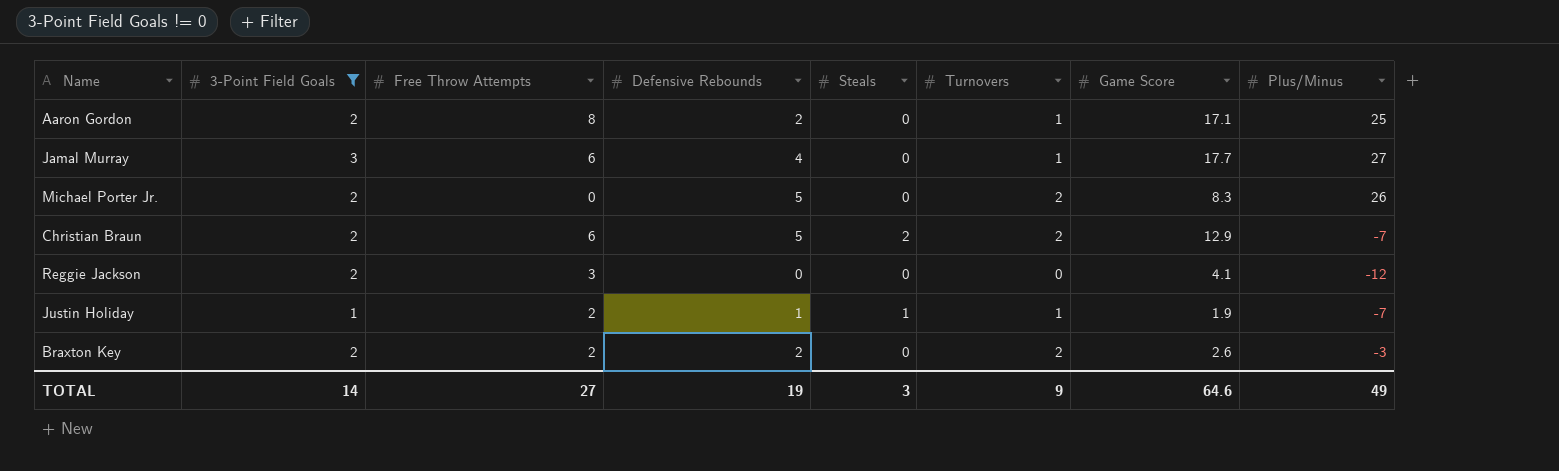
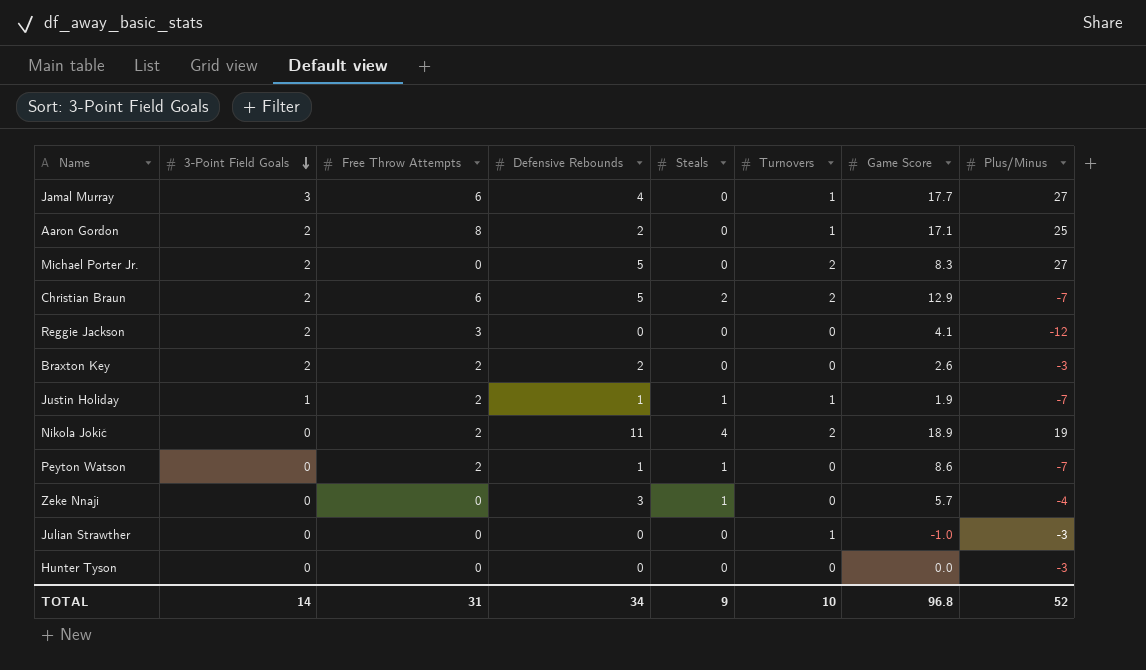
filter: 3-Point Field Goals != 0 -> none
row order: none -> 3-Point Field Goals descending
Michael Porter Jr. | Plus/Minus: 26 -> 27
Braxton Key | Turnovers: 2 -> 0
TOTAL | Free Throw Attempts: 27 -> 31
TOTAL | Defensive Rebounds: 19 -> 34
TOTAL | Steals: 3 -> 9
TOTAL | Turnovers: 9 -> 10
TOTAL | Game Score: 64.6 -> 96.8
TOTAL | Plus/Minus: 49 -> 52

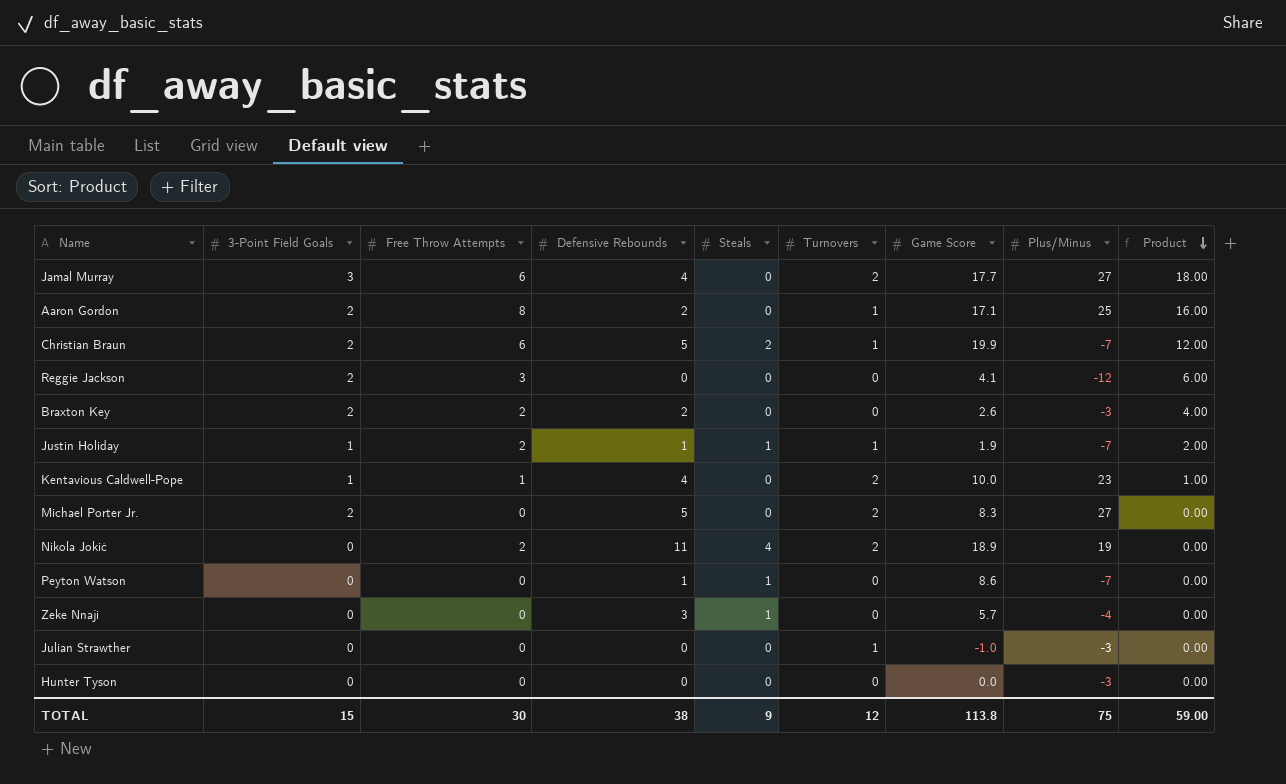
row order: 3-Point Field Goals descending -> Product descending
column Product | formula: none -> [3-Point Field Goals] * [Free Throw Attempts]
Jamal Murray | Turnovers: 1 -> 2
Christian Braun | Turnovers: 2 -> 1
Christian Braun | Game Score: 12.9 -> 19.9
row Kentavious Caldwell-Pope: none -> 1 | 1 | 4 | 0 | 2 | 10.0 | 23 | 1.00
Peyton Watson | Free Throw Attempts: 2 -> 0
TOTAL | 3-Point Field Goals: 14 -> 15
TOTAL | Free Throw Attempts: 31 -> 30
TOTAL | Defensive Rebounds: 34 -> 38
TOTAL | Turnovers: 10 -> 12
TOTAL | Game Score: 96.8 -> 113.8
TOTAL | Plus/Minus: 52 -> 75

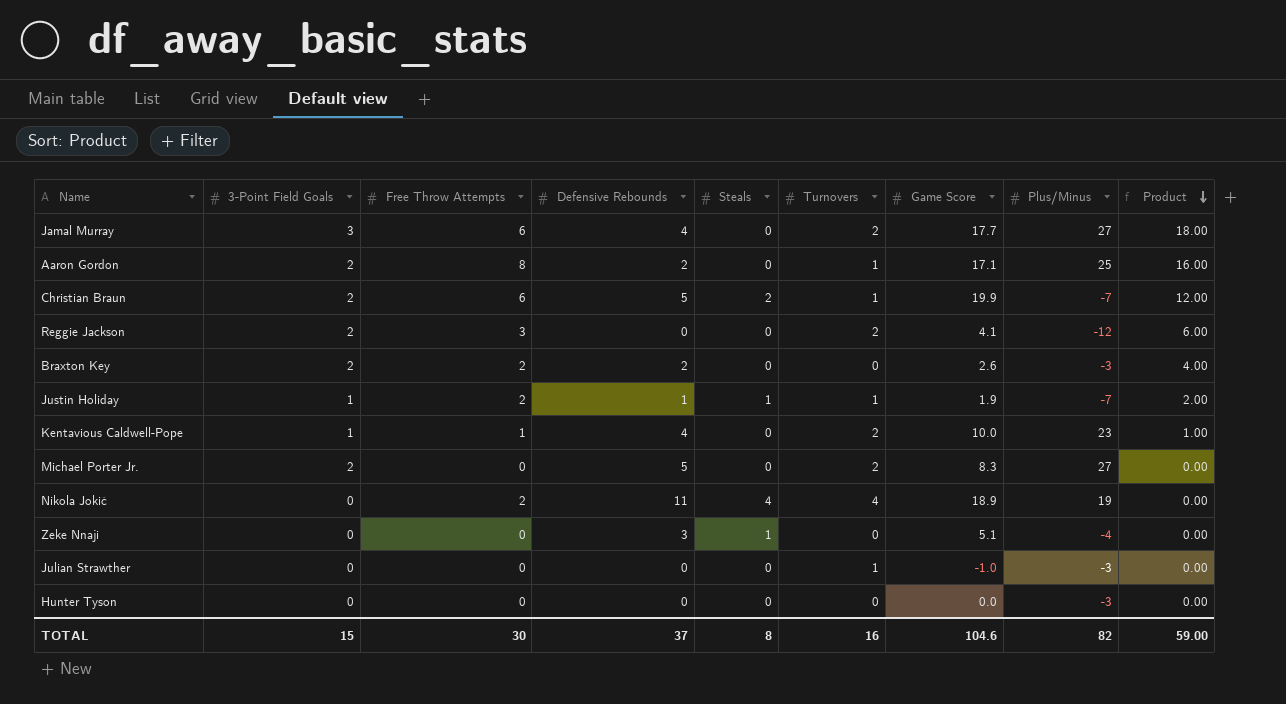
row Peyton Watson: 0 | 0 | 1 | 1 | 0 | 8.6 | -7 | 0.00 -> none
Reggie Jackson | Turnovers: 0 -> 2
Nikola Jokić | Turnovers: 2 -> 4
Zeke Nnaji | Game Score: 5.7 -> 5.1
TOTAL | Defensive Rebounds: 38 -> 37
TOTAL | Steals: 9 -> 8
TOTAL | Turnovers: 12 -> 16
TOTAL | Game Score: 113.8 -> 104.6
TOTAL | Plus/Minus: 75 -> 82

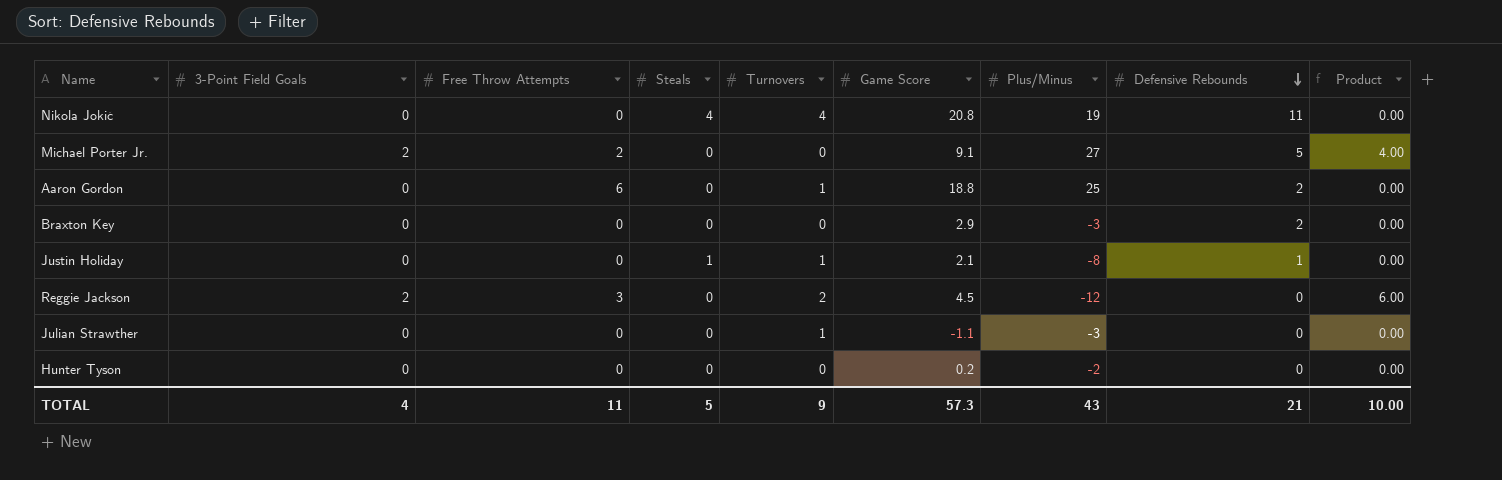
row order: Product descending -> Defensive Rebounds descending
column Defensive Rebounds | position: 4 -> 8
row Jamal Murray: 3 | 6 | 4 | 0 | 2 | 17.7 | 27 | 18.00 -> none
row Christian Braun: 2 | 6 | 5 | 2 | 1 | 19.9 | -7 | 12.00 -> none
row Kentavious Caldwell-Pope: 1 | 1 | 4 | 0 | 2 | 10.0 | 23 | 1.00 -> none
row Zeke Nnaji: 0 | 0 | 3 | 1 | 0 | 5.1 | -4 | 0.00 -> none
Nikola Jokić | Free Throw Attempts: 2 -> 0
Nikola Jokić | Game Score: 18.9 -> 20.8
Michael Porter Jr. | Free Throw Attempts: 0 -> 2
Michael Porter Jr. | Turnovers: 2 -> 0
Michael Porter Jr. | Game Score: 8.3 -> 9.1
Michael Porter Jr. | Product: 0.00 -> 4.00
Aaron Gordon | 3-Point Field Goals: 2 -> 0
Aaron Gordon | Free Throw Attempts: 8 -> 6
Aaron Gordon | Game Score: 17.1 -> 18.8
Aaron Gordon | Product: 16.00 -> 0.00
Braxton Key | 3-Point Field Goals: 2 -> 0
Braxton Key | Free Throw Attempts: 2 -> 0
Braxton Key | Game Score: 2.6 -> 2.9
Braxton Key | Product: 4.00 -> 0.00
Justin Holiday | 3-Point Field Goals: 1 -> 0
Justin Holiday | Free Throw Attempts: 2 -> 0
Justin Holiday | Game Score: 1.9 -> 2.1
Justin Holiday | Plus/Minus: -7 -> -8
Justin Holiday | Product: 2.00 -> 0.00
Reggie Jackson | Game Score: 4.1 -> 4.5
Julian Strawther | Game Score: -1.0 -> -1.1
Hunter Tyson | Game Score: 0.0 -> 0.2
Hunter Tyson | Plus/Minus: -3 -> -2
TOTAL | 3-Point Field Goals: 15 -> 4
TOTAL | Free Throw Attempts: 30 -> 11
TOTAL | Steals: 8 -> 5
TOTAL | Turnovers: 16 -> 9
TOTAL | Game Score: 104.6 -> 57.3
TOTAL | Plus/Minus: 82 -> 43
TOTAL | Defensive Rebounds: 37 -> 21
TOTAL | Product: 59.00 -> 10.00

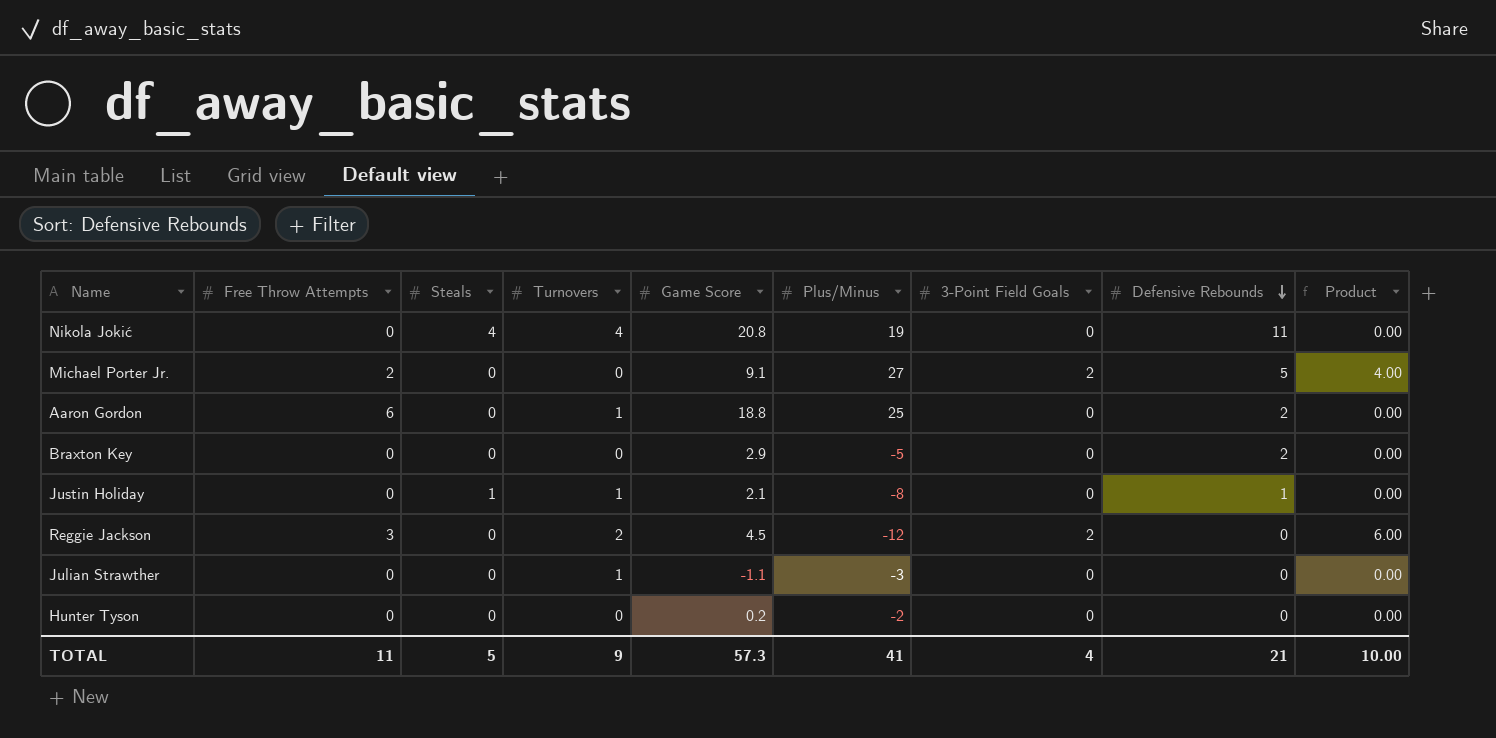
column 3-Point Field Goals | position: 2 -> 7
Braxton Key | Plus/Minus: -3 -> -5
TOTAL | Plus/Minus: 43 -> 41

